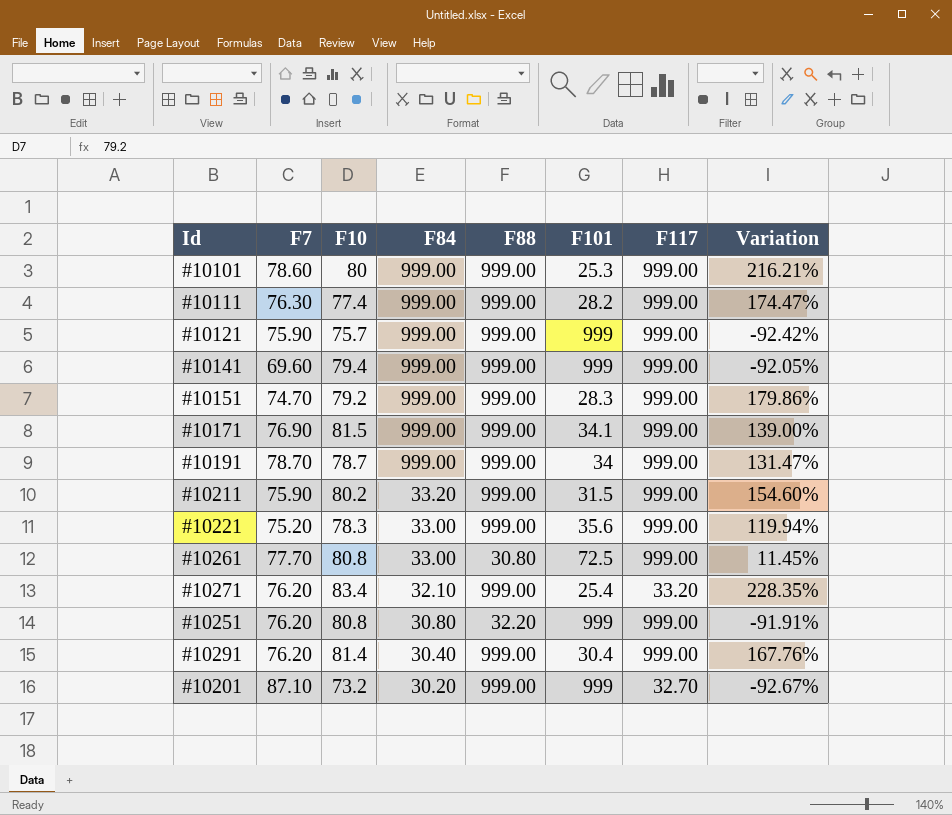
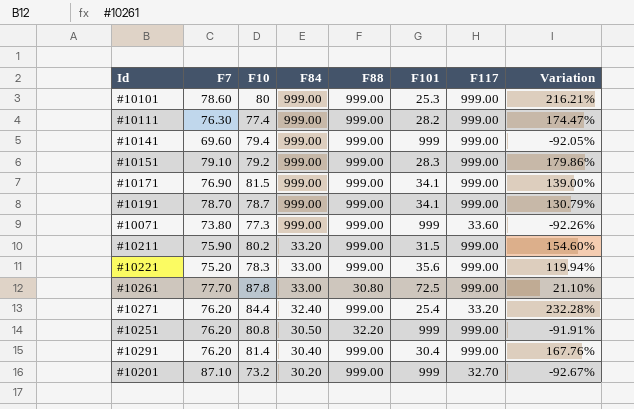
row #10121: 75.90 | 75.7 | 999.00 | 999.00 | 999 | 999.00 | -92.42% -> none
#10151 | F7: 74.70 -> 79.10
#10191 | F101: 34 -> 34.1
#10191 | Variation: 131.47% -> 130.79%
row #10071: none -> 73.80 | 77.3 | 999.00 | 999.00 | 999 | 33.60 | -92.26%
#10261 | F10: 80.8 -> 87.8
#10261 | Variation: 11.45% -> 21.10%
#10271 | F10: 83.4 -> 84.4
#10271 | F84: 32.10 -> 32.40
#10271 | Variation: 228.35% -> 232.28%
#10251 | F84: 30.80 -> 30.50

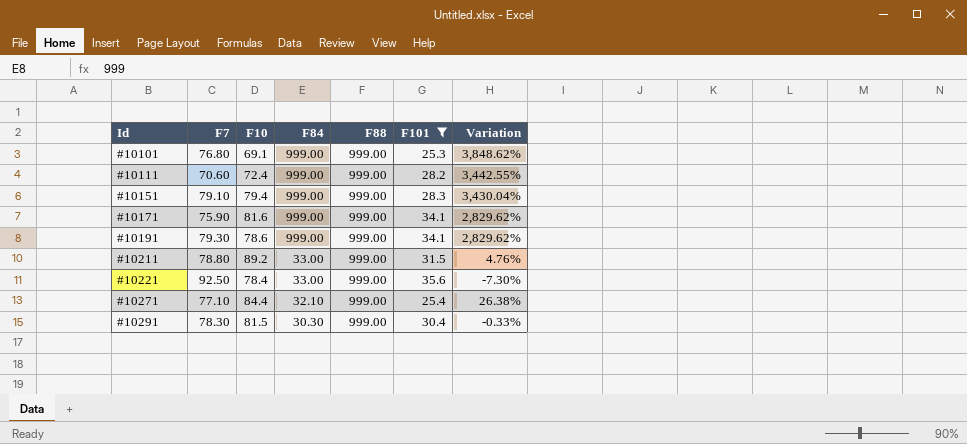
filter: none -> F101 <= 35.6
column F117 | position: 7 -> none
column Variation | formula: ([F10] - [F101]) / [F101] -> ([F84] - [F101]) / [F101]
#10101 | F7: 78.60 -> 76.80
#10101 | F10: 80 -> 69.1
#10111 | F7: 76.30 -> 70.60
#10111 | F10: 77.4 -> 72.4
#10151 | F10: 79.2 -> 79.4
#10171 | F7: 76.90 -> 75.90
#10171 | F10: 81.5 -> 81.6
#10191 | F7: 78.70 -> 79.30
#10191 | F10: 78.7 -> 78.6
#10211 | F7: 75.90 -> 78.80
#10211 | F10: 80.2 -> 89.2
#10211 | F84: 33.20 -> 33.00
#10221 | F7: 75.20 -> 92.50
#10221 | F10: 78.3 -> 78.4
#10271 | F7: 76.20 -> 77.10
#10271 | F84: 32.40 -> 32.10
#10291 | F7: 76.20 -> 78.30
#10291 | F10: 81.4 -> 81.5
#10291 | F84: 30.40 -> 30.30

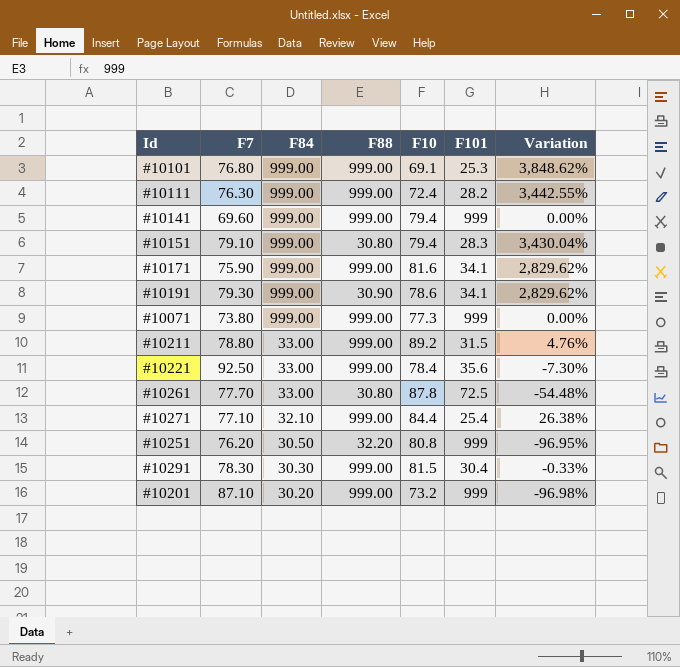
filter: F101 <= 35.6 -> none
column F10 | position: 3 -> 5
#10111 | F7: 70.60 -> 76.30
#10151 | F88: 999.00 -> 30.80
#10191 | F88: 999.00 -> 30.90

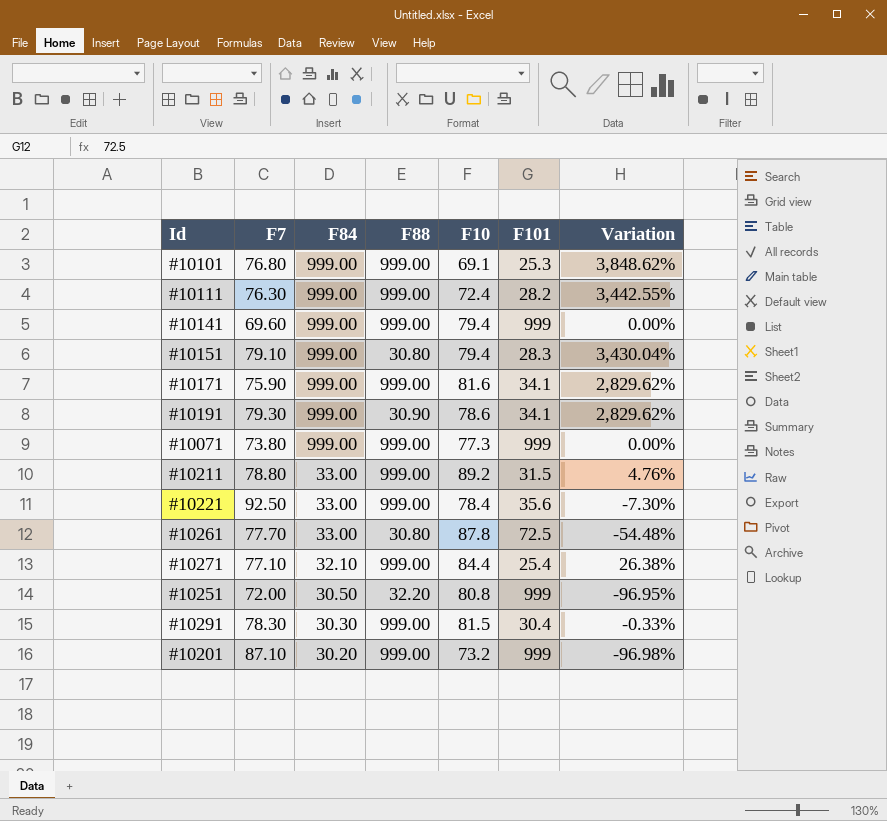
#10251 | F7: 76.20 -> 72.00

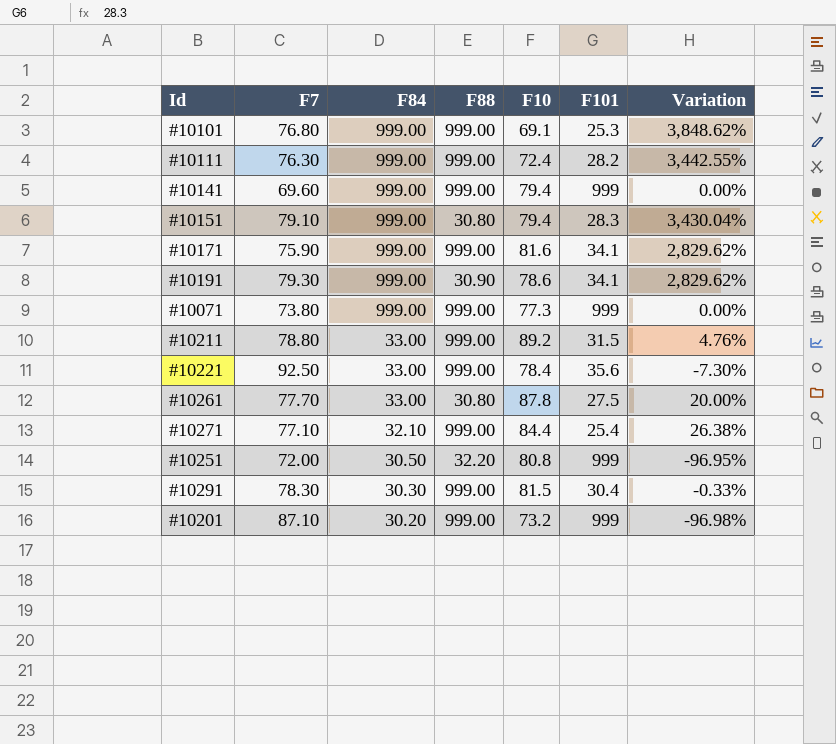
#10261 | F101: 72.5 -> 27.5
#10261 | Variation: -54.48% -> 20.00%

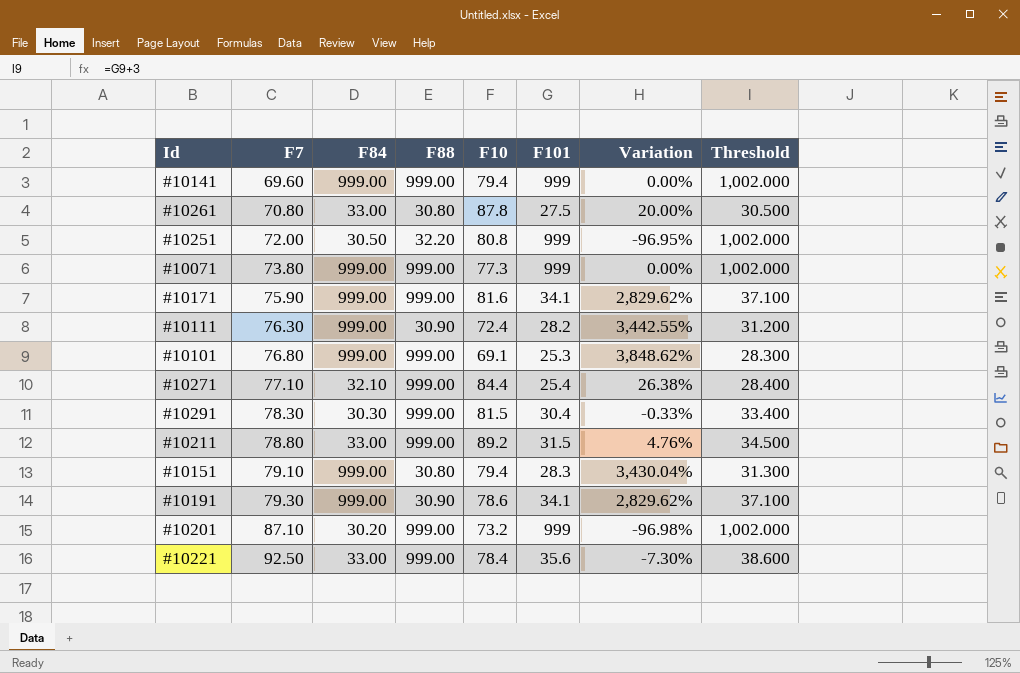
row order: F84 descending -> F7 ascending
column Threshold | formula: none -> [F101] + 3
#10261 | F7: 77.70 -> 70.80
#10111 | F88: 999.00 -> 30.90

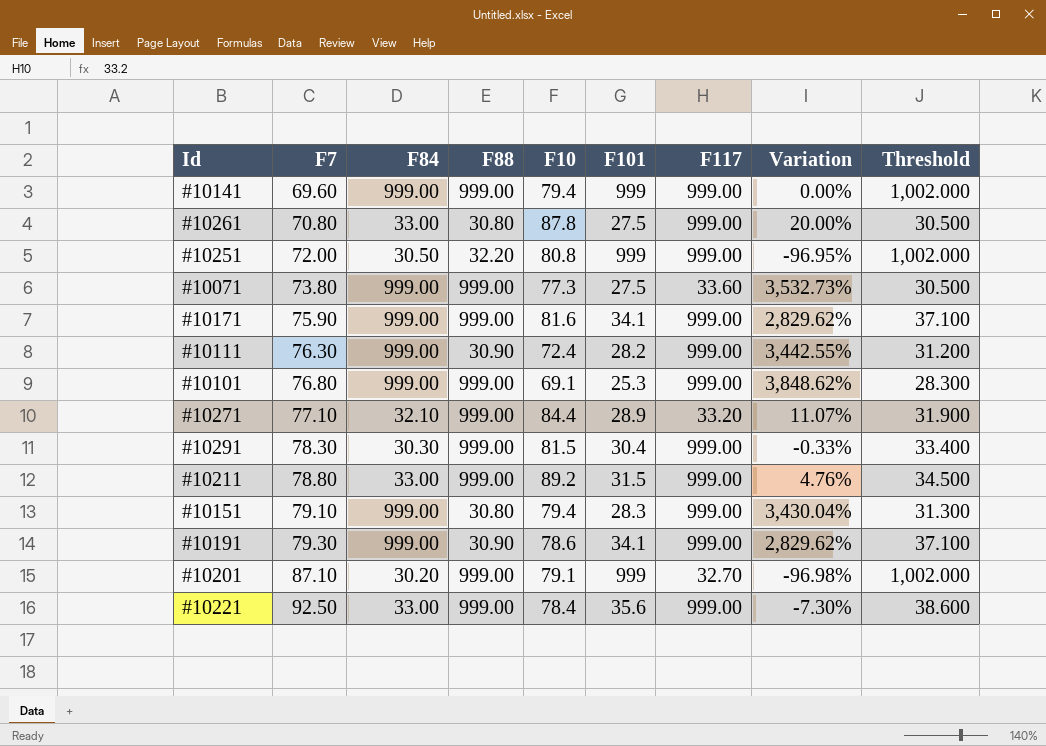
column F117 | position: none -> 7
#10071 | F101: 999 -> 27.5
#10071 | Variation: 0.00% -> 3,532.73%
#10071 | Threshold: 1,002.000 -> 30.500
#10271 | F101: 25.4 -> 28.9
#10271 | Variation: 26.38% -> 11.07%
#10271 | Threshold: 28.400 -> 31.900
#10201 | F10: 73.2 -> 79.1

